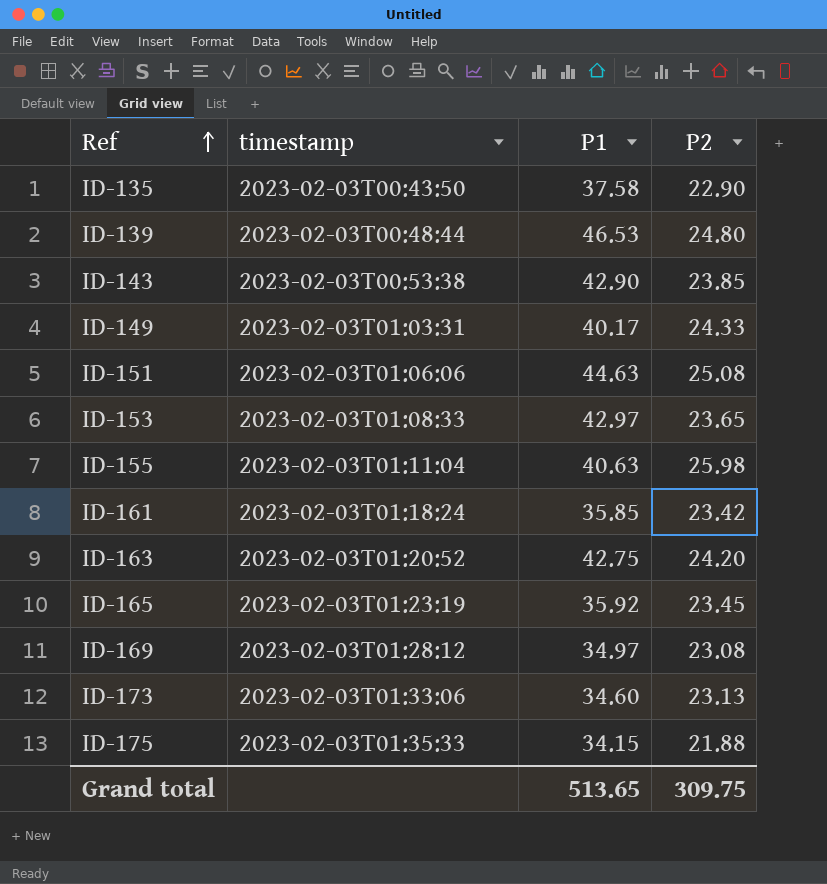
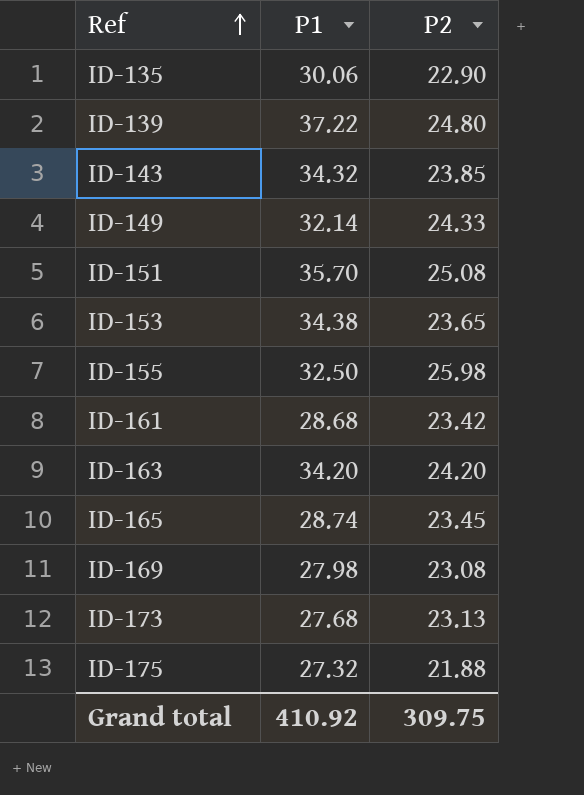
column timestamp | position: 2 -> none
ID-135 | P1: 37.58 -> 30.06
ID-139 | P1: 46.53 -> 37.22
ID-143 | P1: 42.90 -> 34.32
ID-149 | P1: 40.17 -> 32.14
ID-151 | P1: 44.63 -> 35.70
ID-153 | P1: 42.97 -> 34.38
ID-155 | P1: 40.63 -> 32.50
ID-161 | P1: 35.85 -> 28.68
ID-163 | P1: 42.75 -> 34.20
ID-165 | P1: 35.92 -> 28.74
ID-169 | P1: 34.97 -> 27.98
ID-173 | P1: 34.60 -> 27.68
ID-175 | P1: 34.15 -> 27.32
Grand total | P1: 513.65 -> 410.92

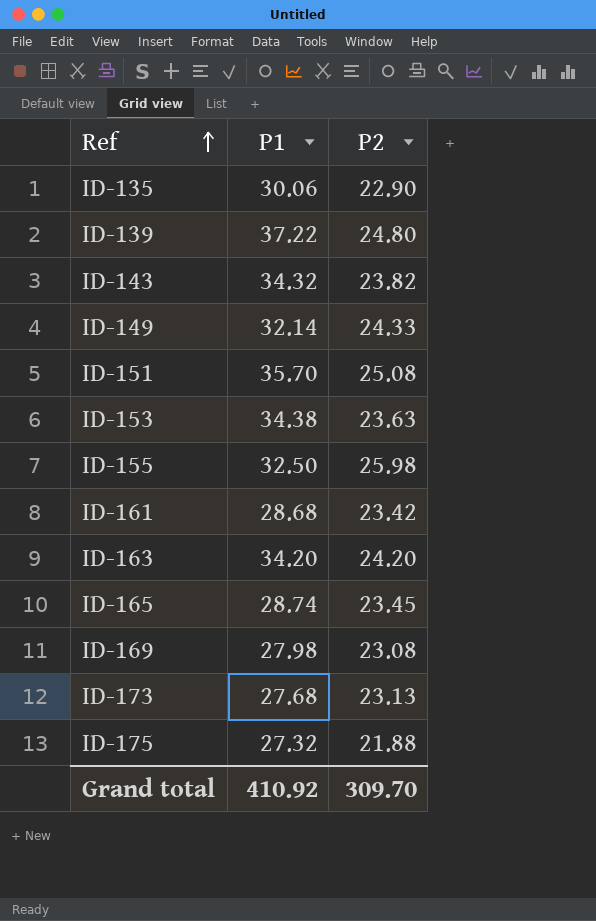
ID-143 | P2: 23.85 -> 23.82
ID-153 | P2: 23.65 -> 23.63
Grand total | P2: 309.75 -> 309.70

